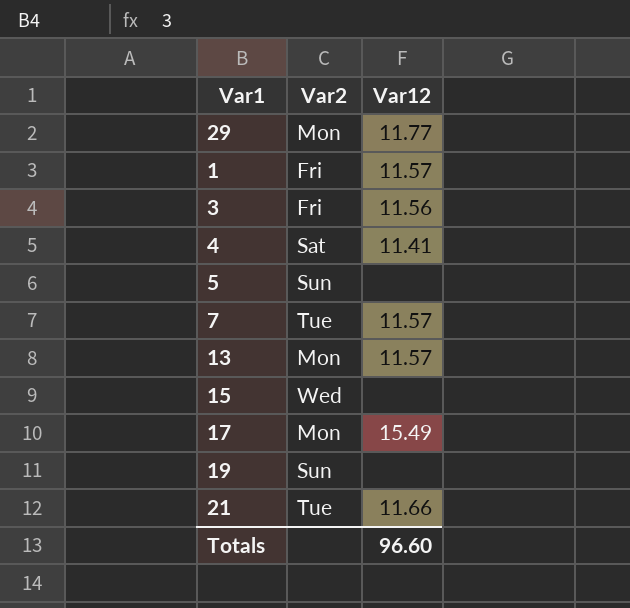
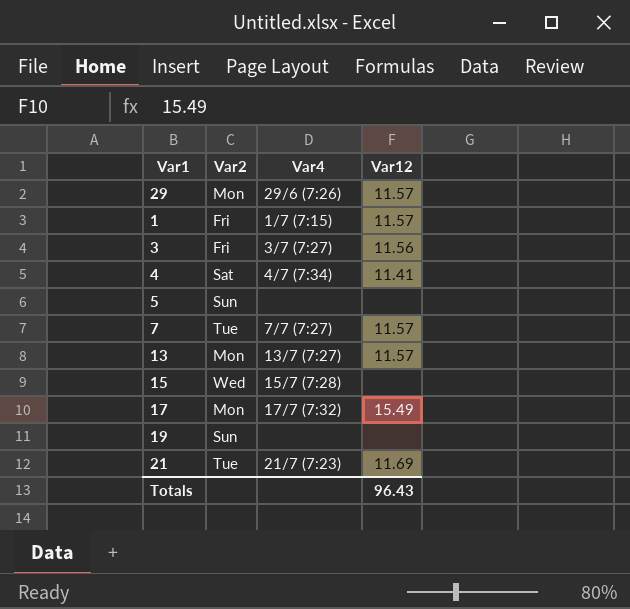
column Var4 | position: none -> 3
29 | Var12: 11.77 -> 11.57
21 | Var12: 11.66 -> 11.69
Totals | Var12: 96.60 -> 96.43

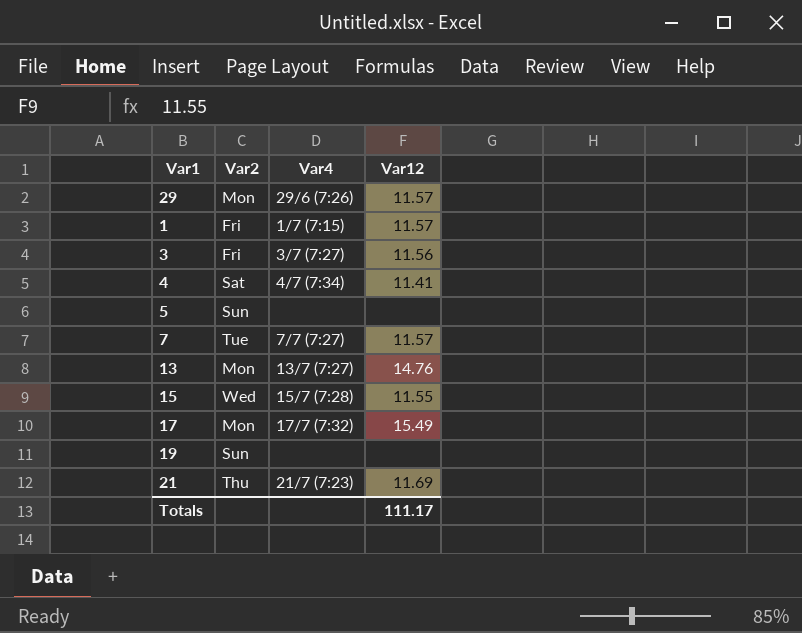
13 | Var12: 11.57 -> 14.76
15 | Var12: none -> 11.55
21 | Var2: Tue -> Thu
Totals | Var12: 96.43 -> 111.17

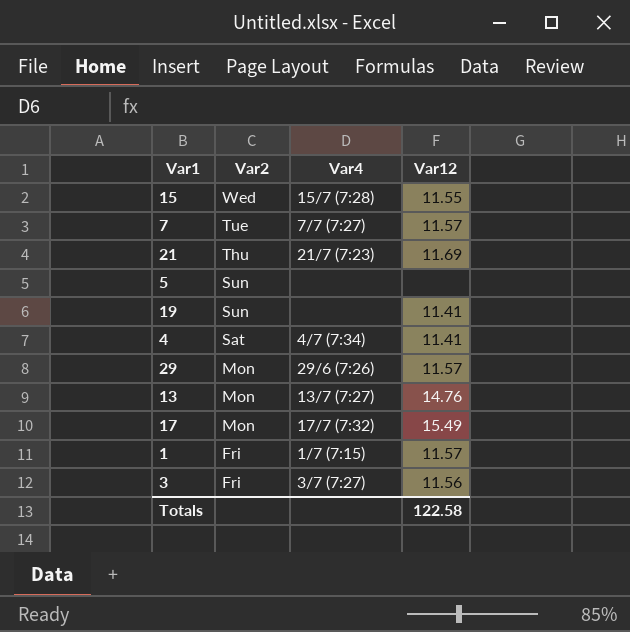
row order: none -> Var2 descending
19 | Var12: none -> 11.41
Totals | Var12: 111.17 -> 122.58

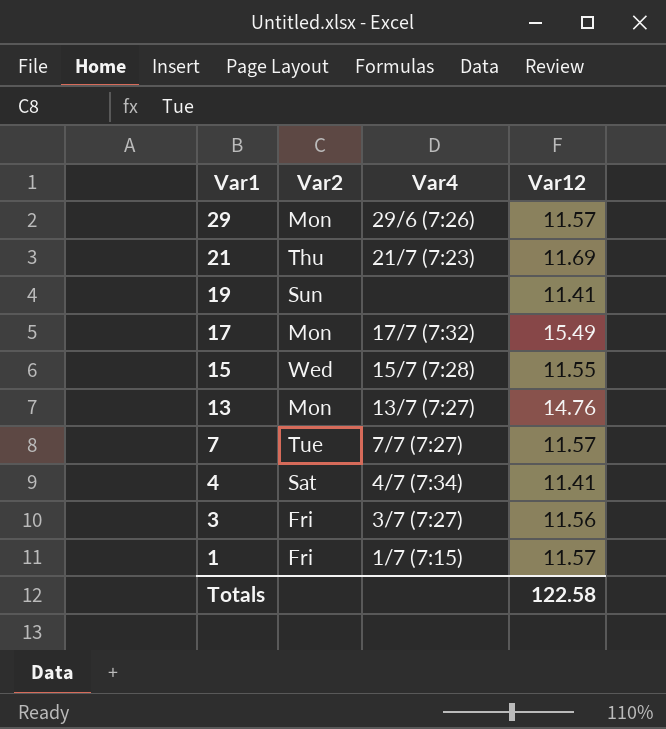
row order: Var2 descending -> Var1 descending
row 5: Sun | none | none -> none

